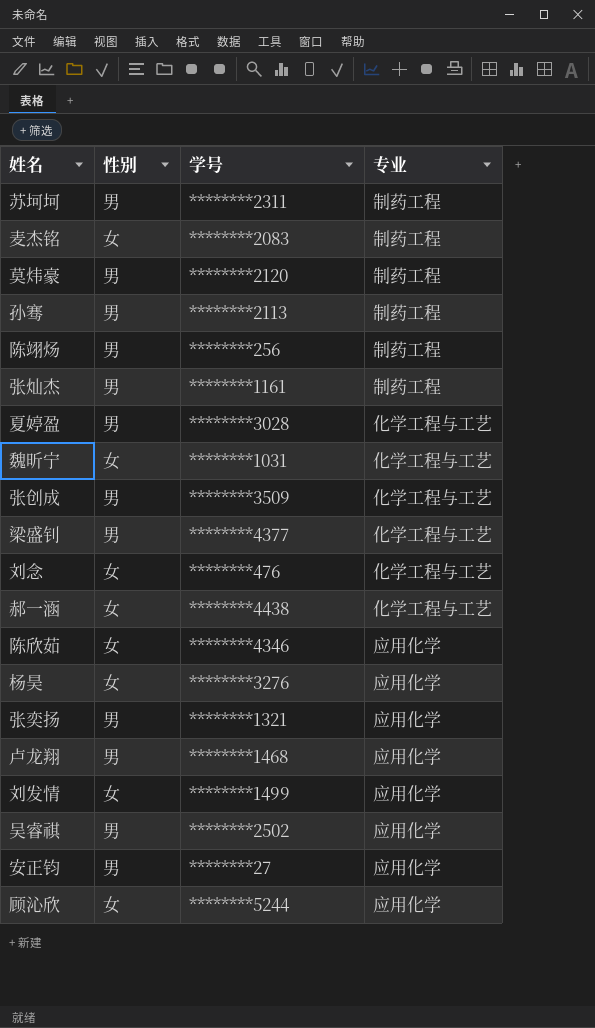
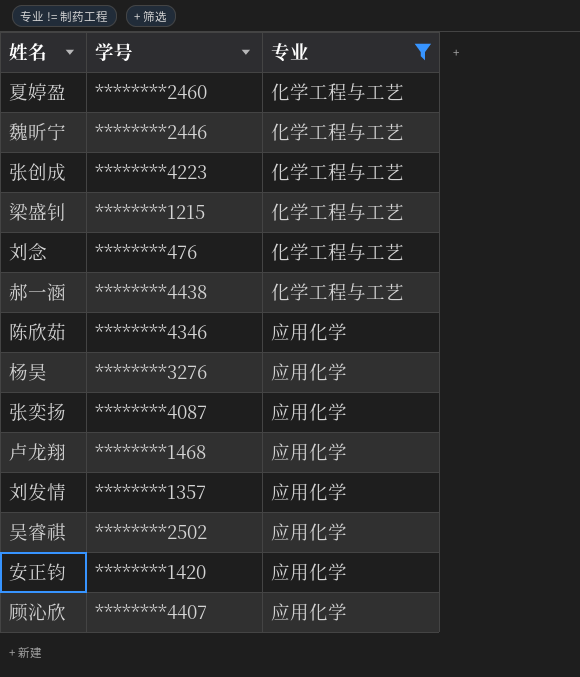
filter: none -> 专业 != 制药工程
column 性别 | position: 2 -> none
夏婷盈 | 学号: ********3028 -> ********2460
魏昕宁 | 学号: ********1031 -> ********2446
张创成 | 学号: ********3509 -> ********4223
梁盛钊 | 学号: ********4377 -> ********1215
张奕扬 | 学号: ********1321 -> ********4087
刘发情 | 学号: ********1499 -> ********1357
安正钧 | 学号: ********27 -> ********1420
顾沁欣 | 学号: ********5244 -> ********4407

